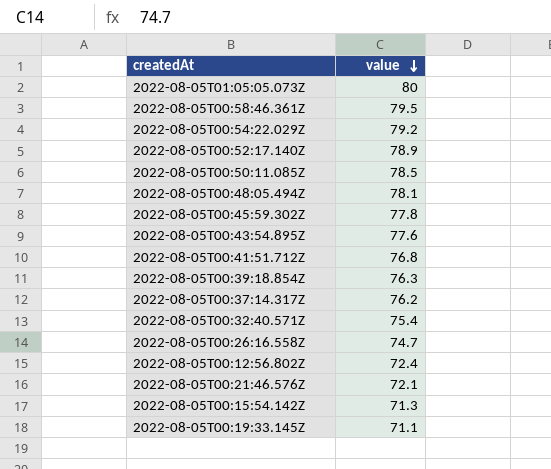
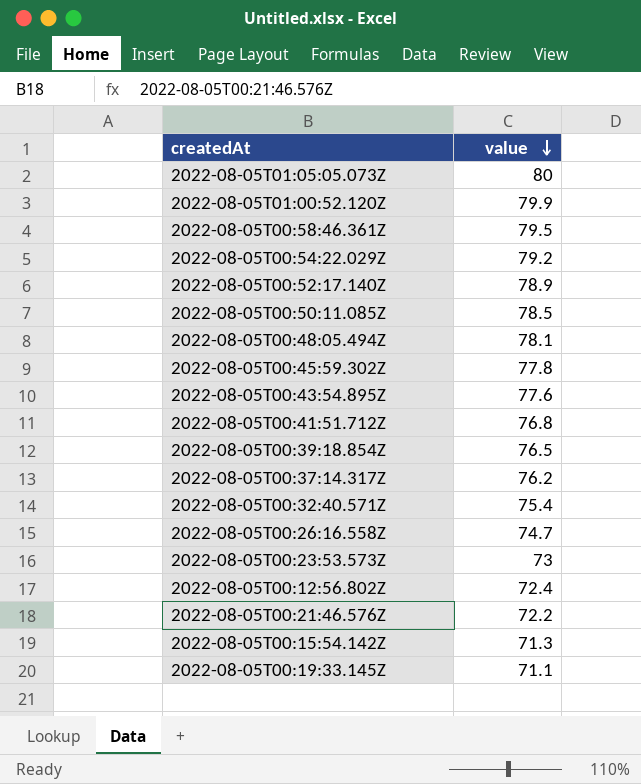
row 2022-08-05T01:00:52.120Z: none -> 79.9
2022-08-05T00:39:18.854Z | value: 76.3 -> 76.5
row 2022-08-05T00:23:53.573Z: none -> 73
2022-08-05T00:21:46.576Z | value: 72.1 -> 72.2

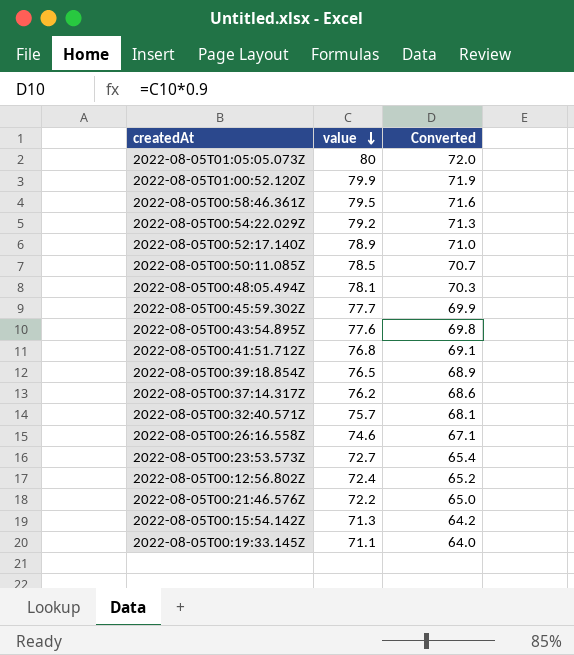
column Converted | formula: none -> [value] * 0.9
2022-08-05T00:45:59.302Z | value: 77.8 -> 77.7
2022-08-05T00:32:40.571Z | value: 75.4 -> 75.7
2022-08-05T00:26:16.558Z | value: 74.7 -> 74.6
2022-08-05T00:23:53.573Z | value: 73 -> 72.7

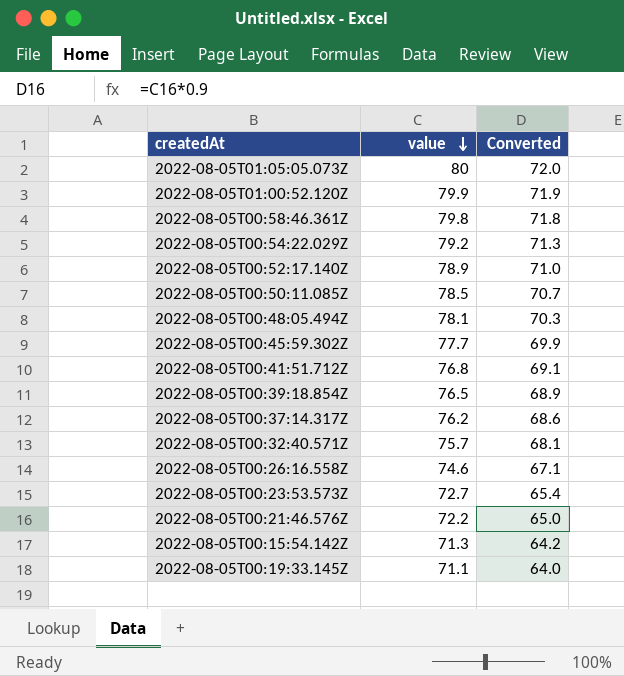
row 2022-08-05T00:43:54.895Z: 77.6 | 69.8 -> none
row 2022-08-05T00:12:56.802Z: 72.4 | 65.2 -> none
2022-08-05T00:58:46.361Z | value: 79.5 -> 79.8
2022-08-05T00:58:46.361Z | Converted: 71.6 -> 71.8

